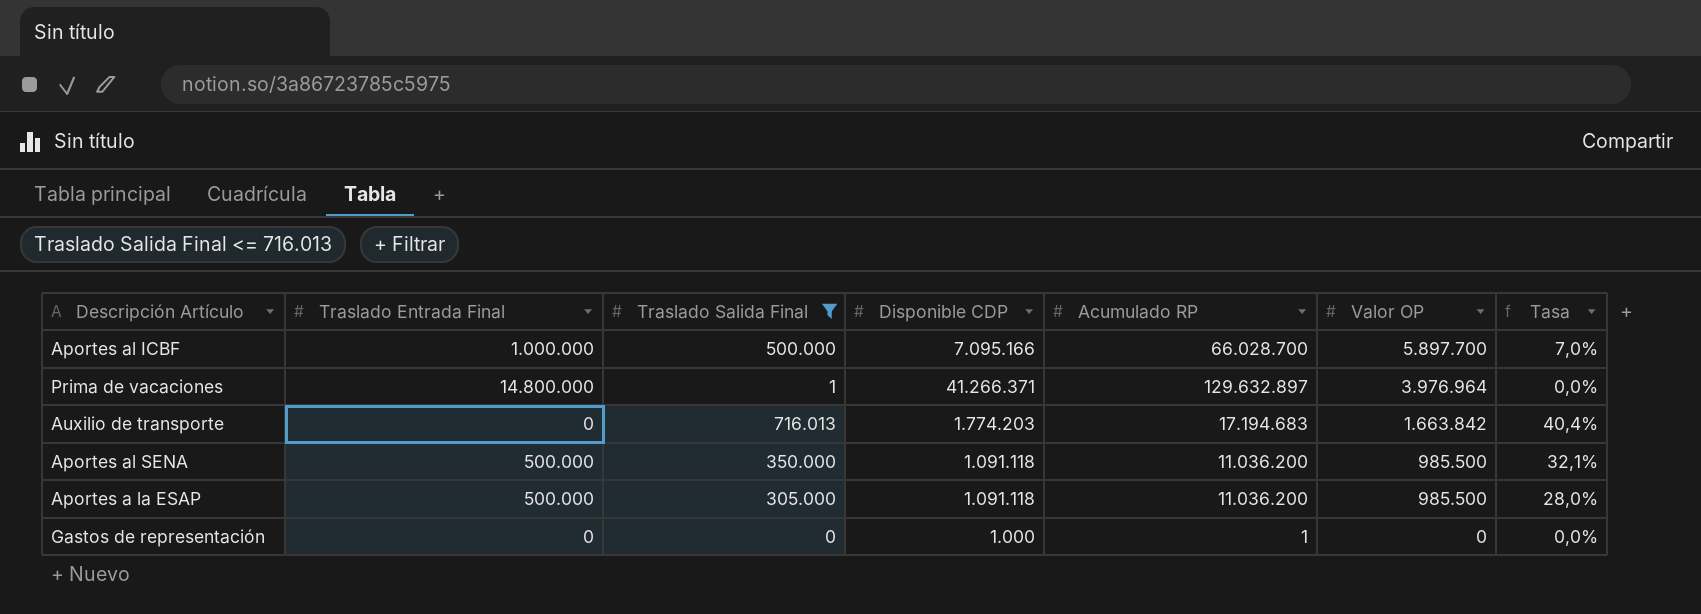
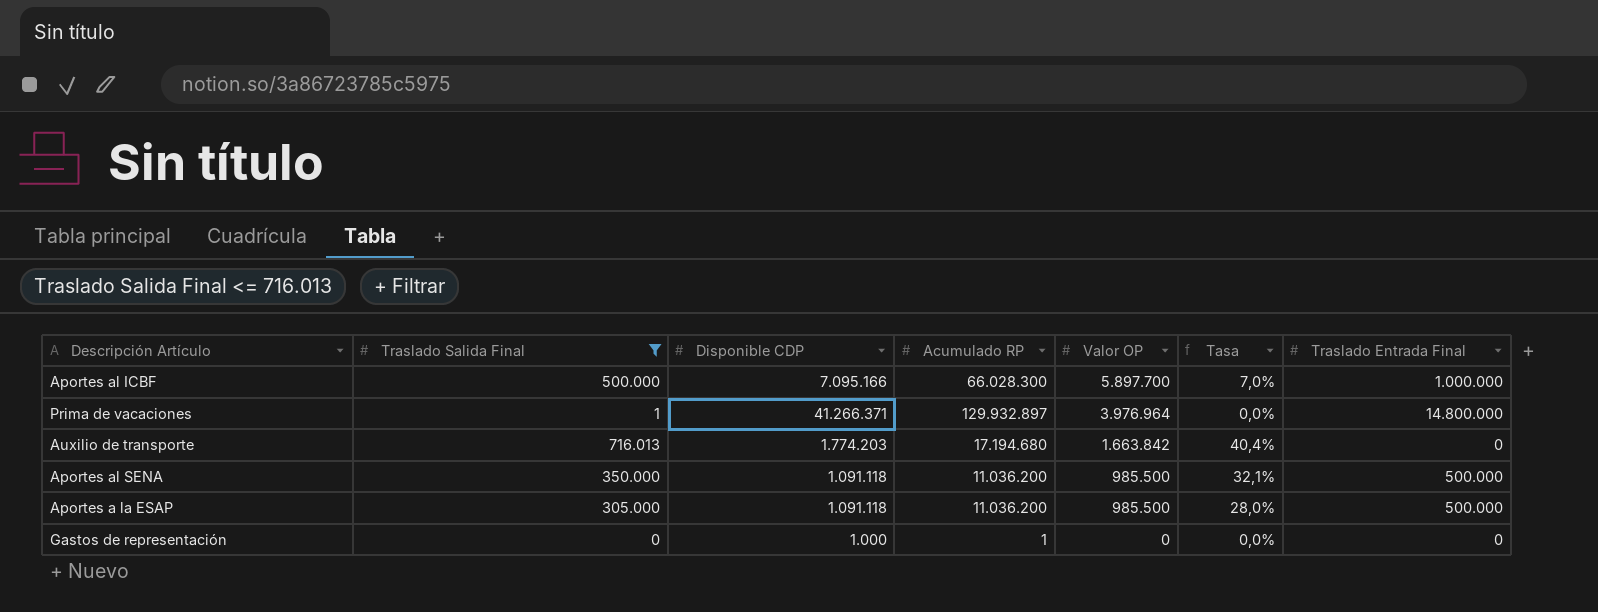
column Traslado Entrada Final | position: 2 -> 7
Aportes al ICBF | Acumulado RP: 66.028.700 -> 66.028.300
Prima de vacaciones | Acumulado RP: 129.632.897 -> 129.932.897
Auxilio de transporte | Acumulado RP: 17.194.683 -> 17.194.680

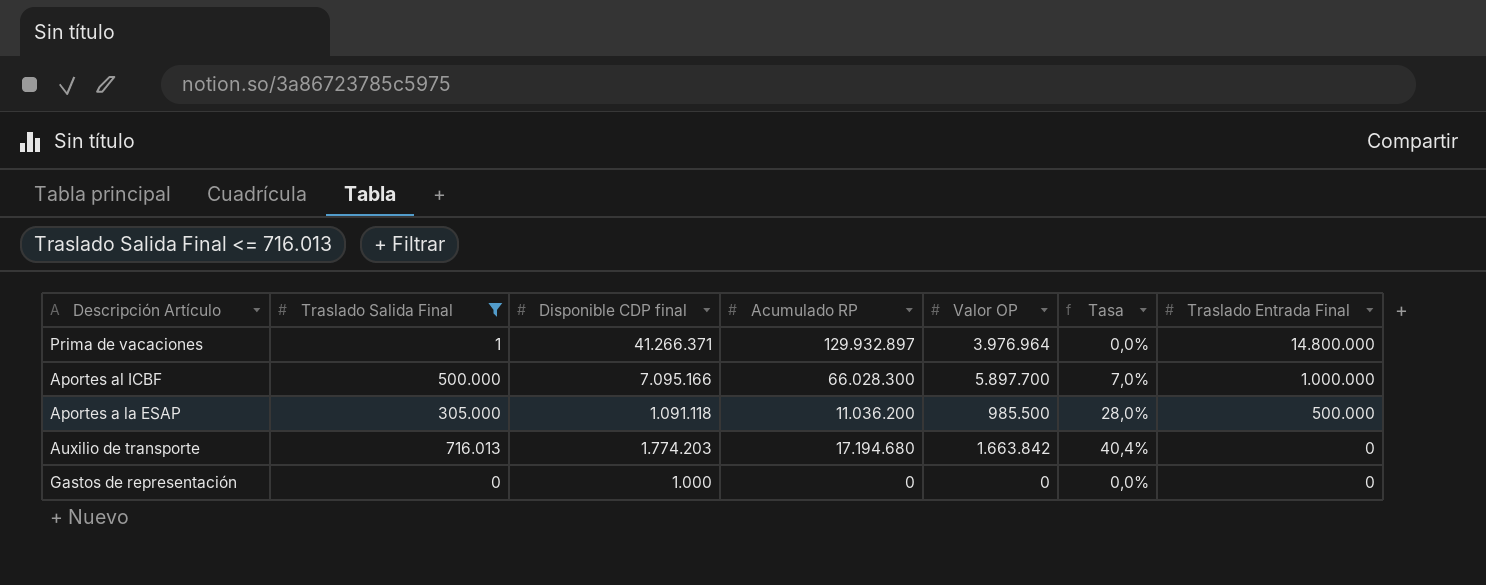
row order: Valor OP descending -> Traslado Entrada Final descending
column name: Disponible CDP -> Disponible CDP final
row Aportes al SENA: 350.000 | 1.091.118 | 11.036.200 | 985.500 | 32,1% | 500.000 -> none
Gastos de representación | Acumulado RP: 1 -> 0

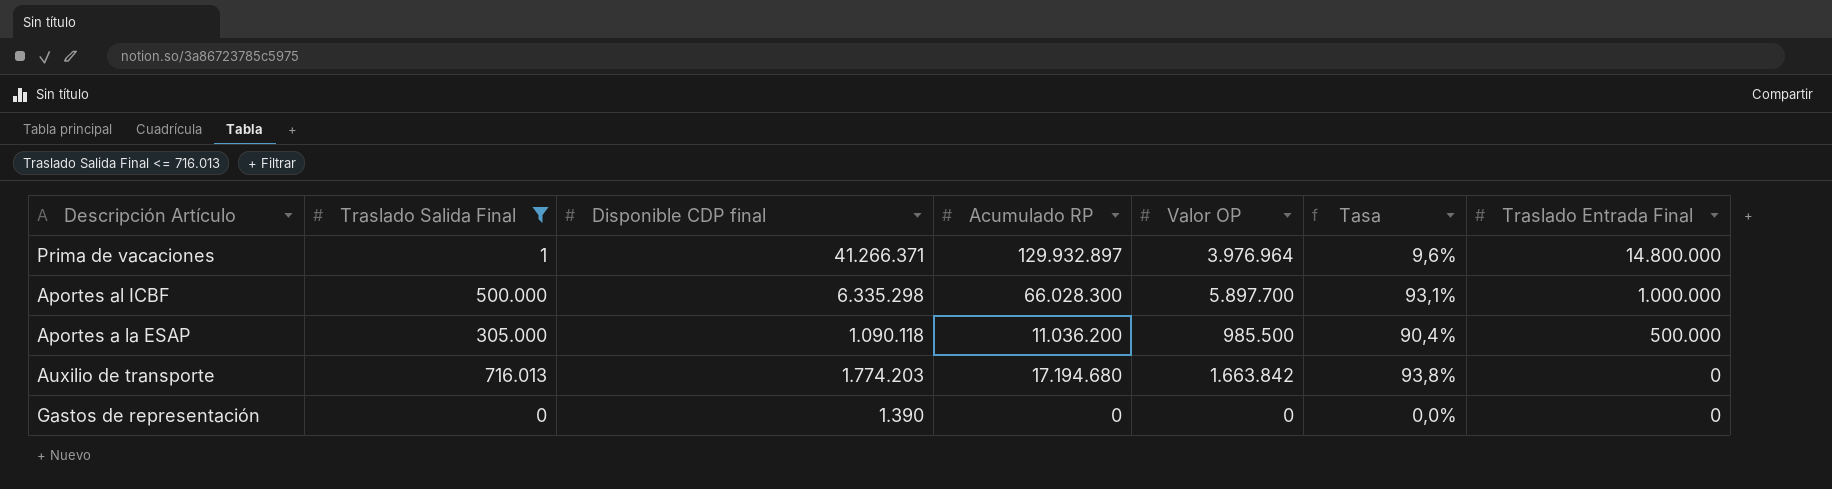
column Tasa | formula: [Traslado Salida Final] / [Disponible CDP final] -> [Valor OP] / [Disponible CDP final]
Aportes al ICBF | Disponible CDP final: 7.095.166 -> 6.335.298
Aportes a la ESAP | Disponible CDP final: 1.091.118 -> 1.090.118
Gastos de representación | Disponible CDP final: 1.000 -> 1.390

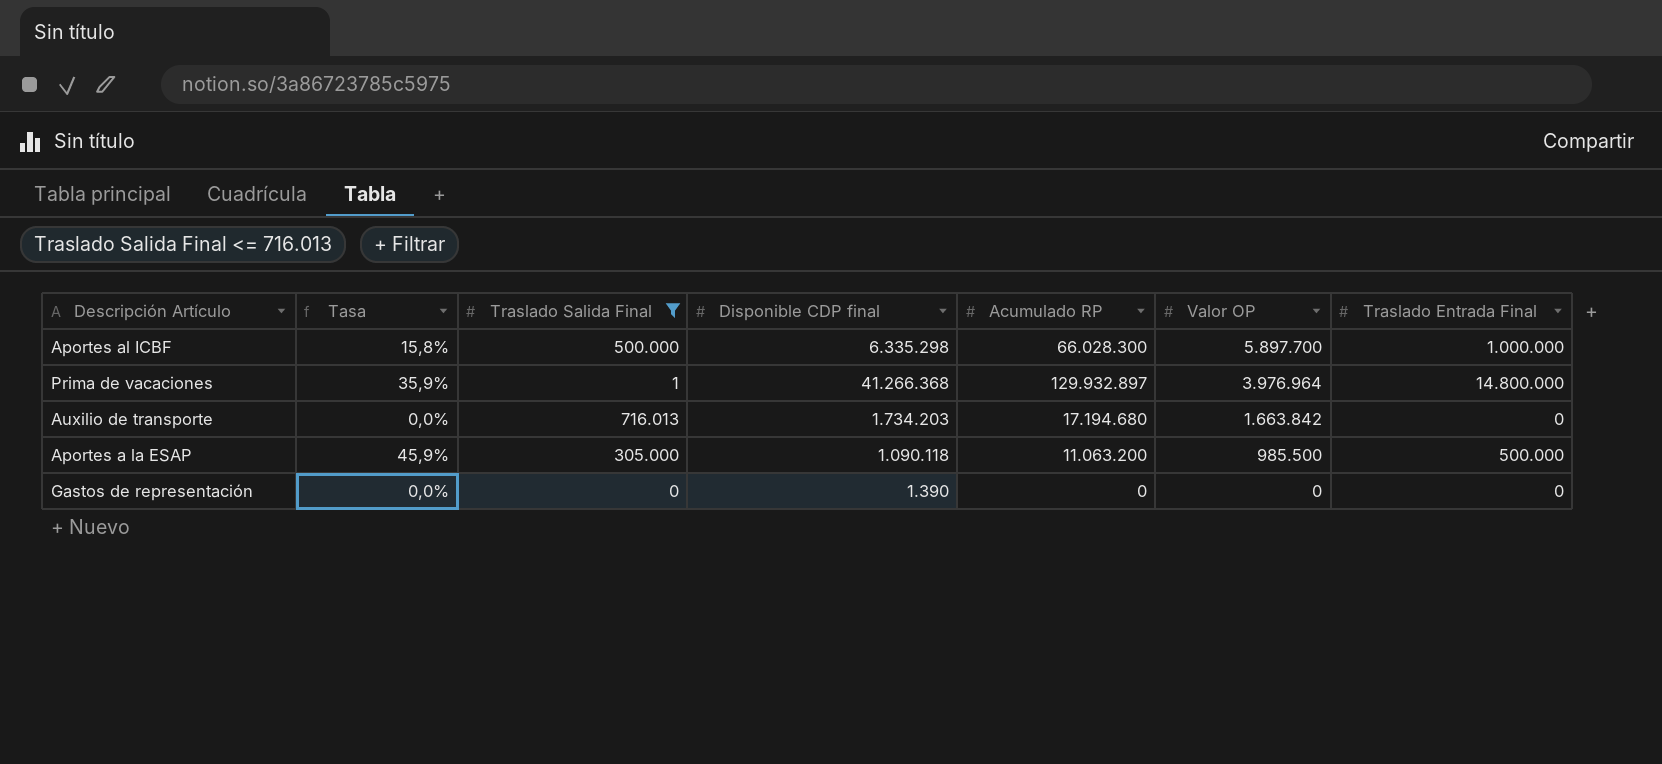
row order: Traslado Entrada Final descending -> Valor OP descending
column Tasa | formula: [Valor OP] / [Disponible CDP final] -> [Traslado Entrada Final] / [Disponible CDP final]
column Tasa | position: 6 -> 2
Prima de vacaciones | Disponible CDP final: 41.266.371 -> 41.266.368
Auxilio de transporte | Disponible CDP final: 1.774.203 -> 1.734.203
Aportes a la ESAP | Acumulado RP: 11.036.200 -> 11.063.200

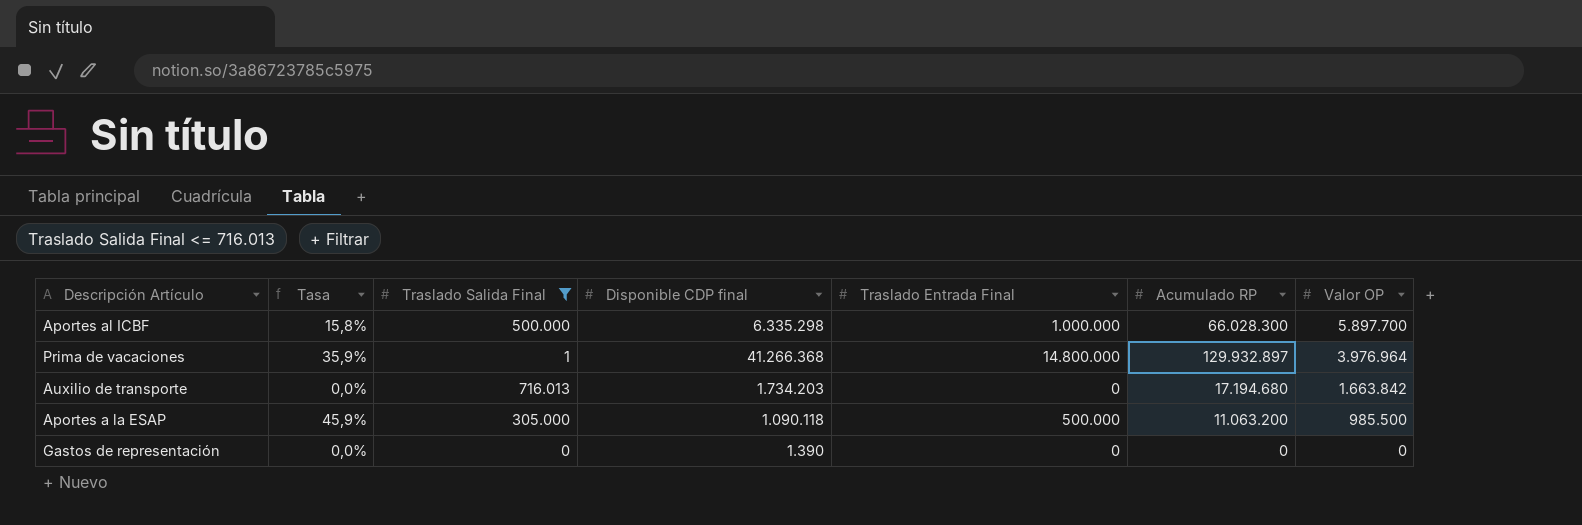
column Traslado Entrada Final | position: 7 -> 5

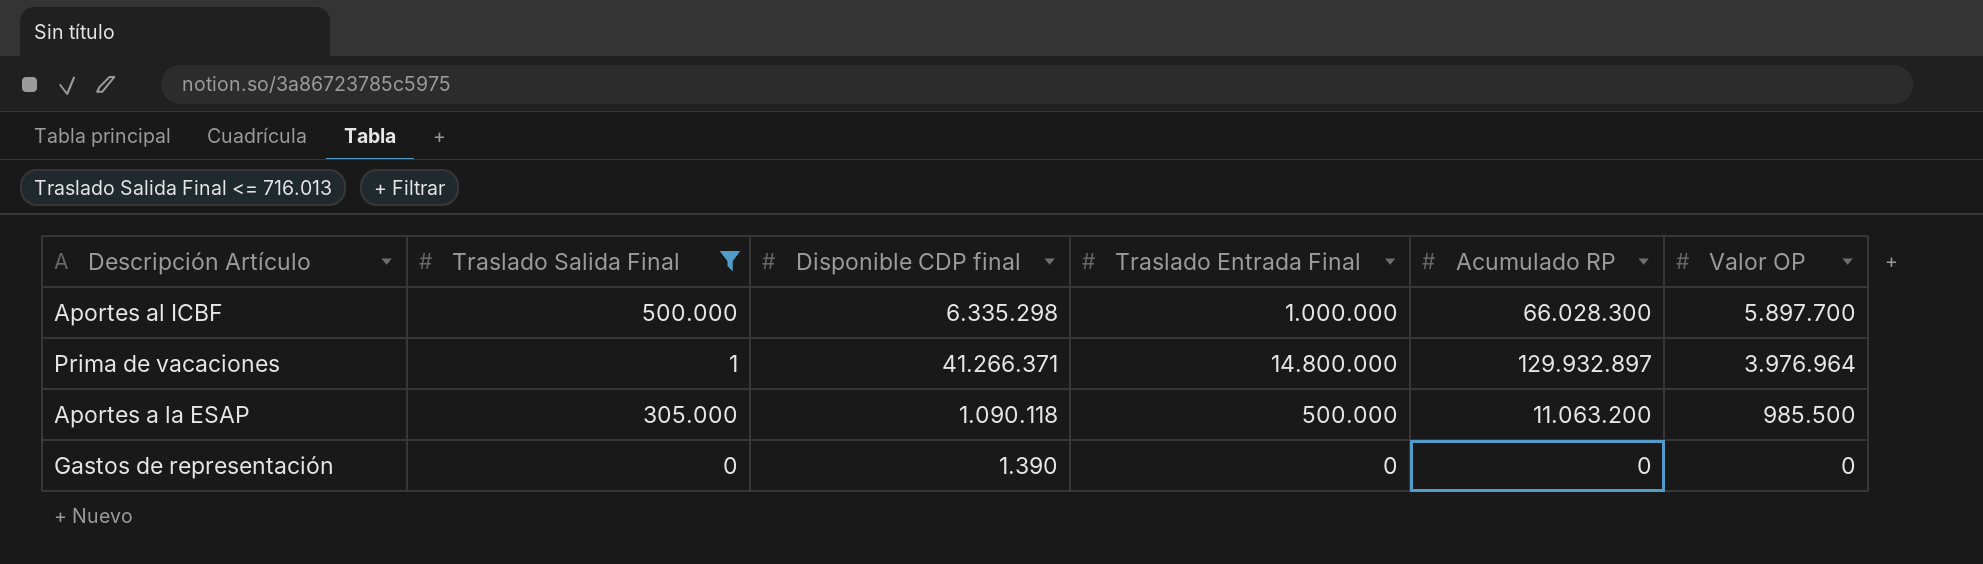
column Tasa | formula: [Traslado Entrada Final] / [Disponible CDP final] -> none
row Auxilio de transporte: 0,0% | 716.013 | 1.734.203 | 0 | 17.194.680 | 1.663.842 -> none
Prima de vacaciones | Disponible CDP final: 41.266.368 -> 41.266.371

